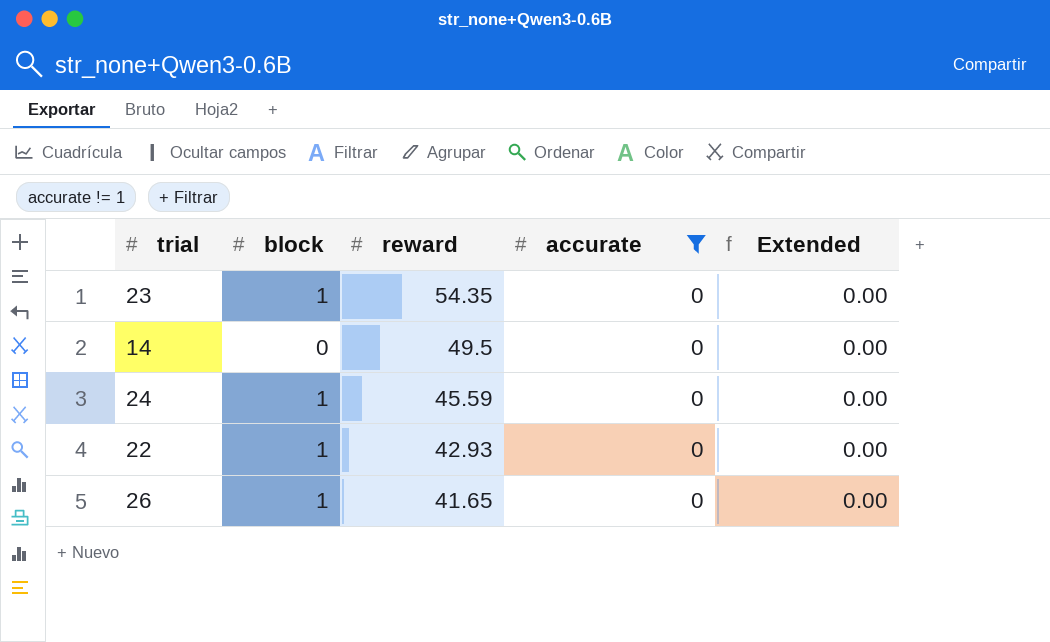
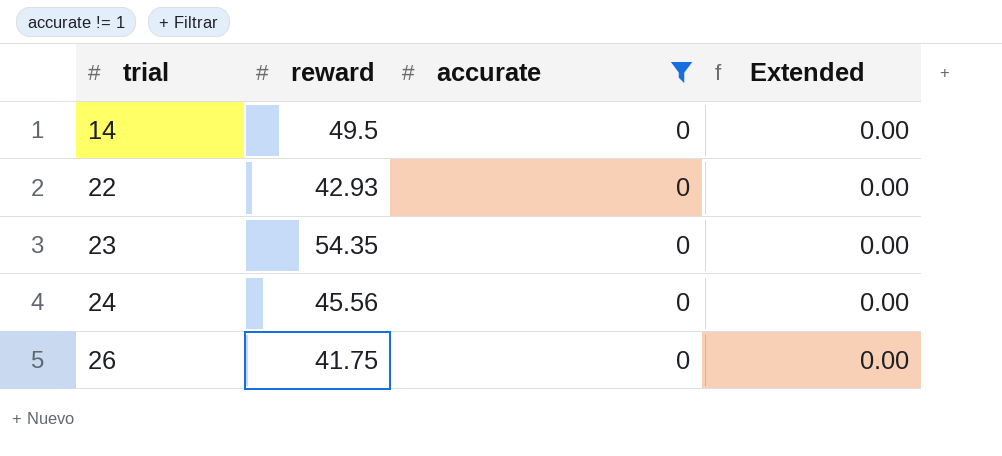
row order: reward descending -> trial ascending
column block | position: 2 -> none
24 | reward: 45.59 -> 45.56
26 | reward: 41.65 -> 41.75

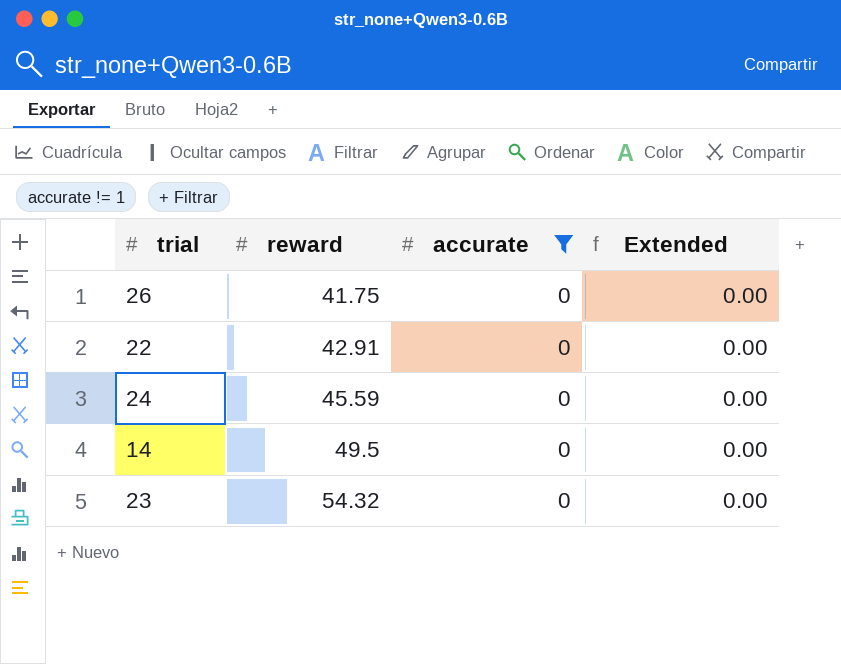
row order: trial ascending -> reward ascending
22 | reward: 42.93 -> 42.91
24 | reward: 45.56 -> 45.59
23 | reward: 54.35 -> 54.32

